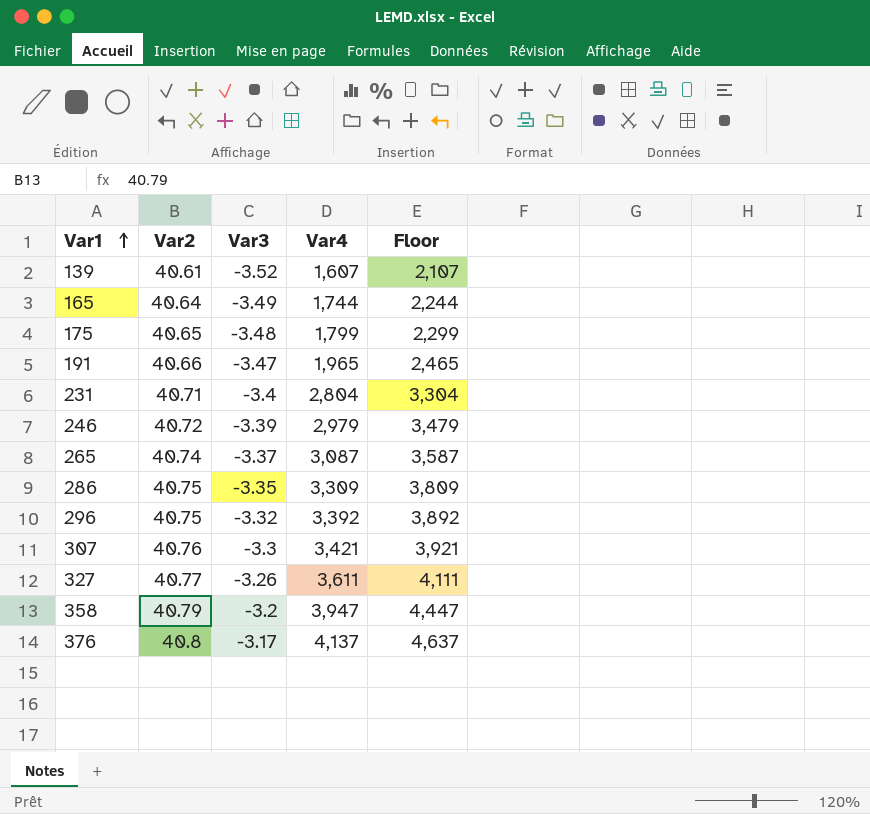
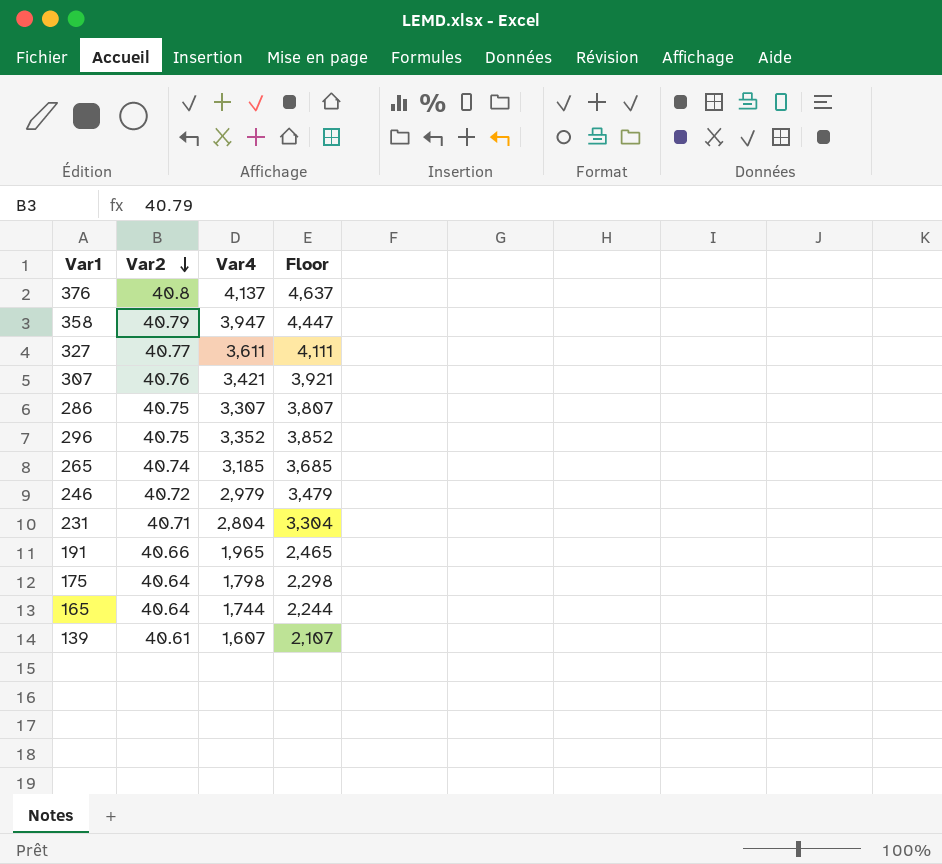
row order: Var1 ascending -> Var2 descending
column Var3 | position: 3 -> none
286 | Var4: 3,309 -> 3,307
286 | Floor: 3,809 -> 3,807
296 | Var4: 3,392 -> 3,352
296 | Floor: 3,892 -> 3,852
265 | Var4: 3,087 -> 3,185
265 | Floor: 3,587 -> 3,685
175 | Var2: 40.65 -> 40.64
175 | Var4: 1,799 -> 1,798
175 | Floor: 2,299 -> 2,298

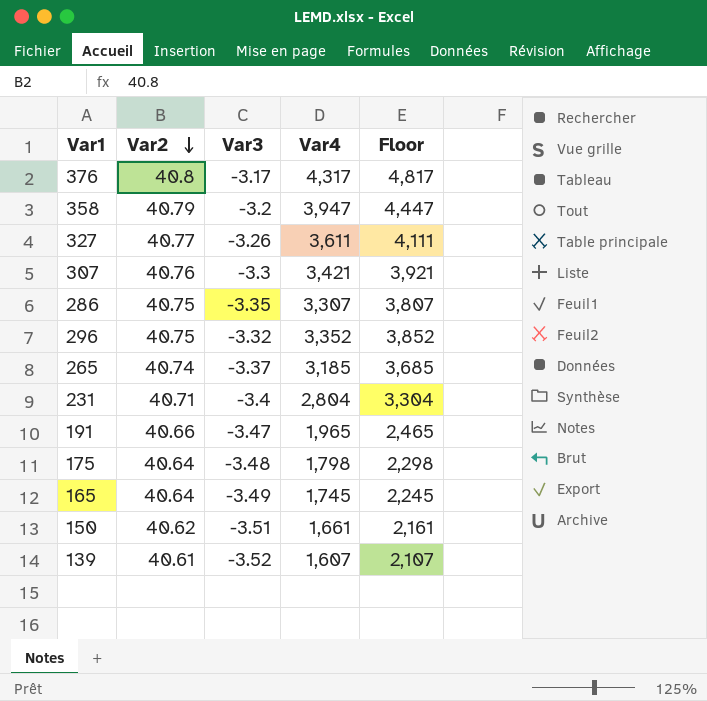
column Var3 | position: none -> 3
row 246: 40.72 | 2,979 | 3,479 -> none
376 | Var4: 4,137 -> 4,317
376 | Floor: 4,637 -> 4,817
165 | Var4: 1,744 -> 1,745
165 | Floor: 2,244 -> 2,245
row 150: none -> 40.62 | -3.51 | 1,661 | 2,161

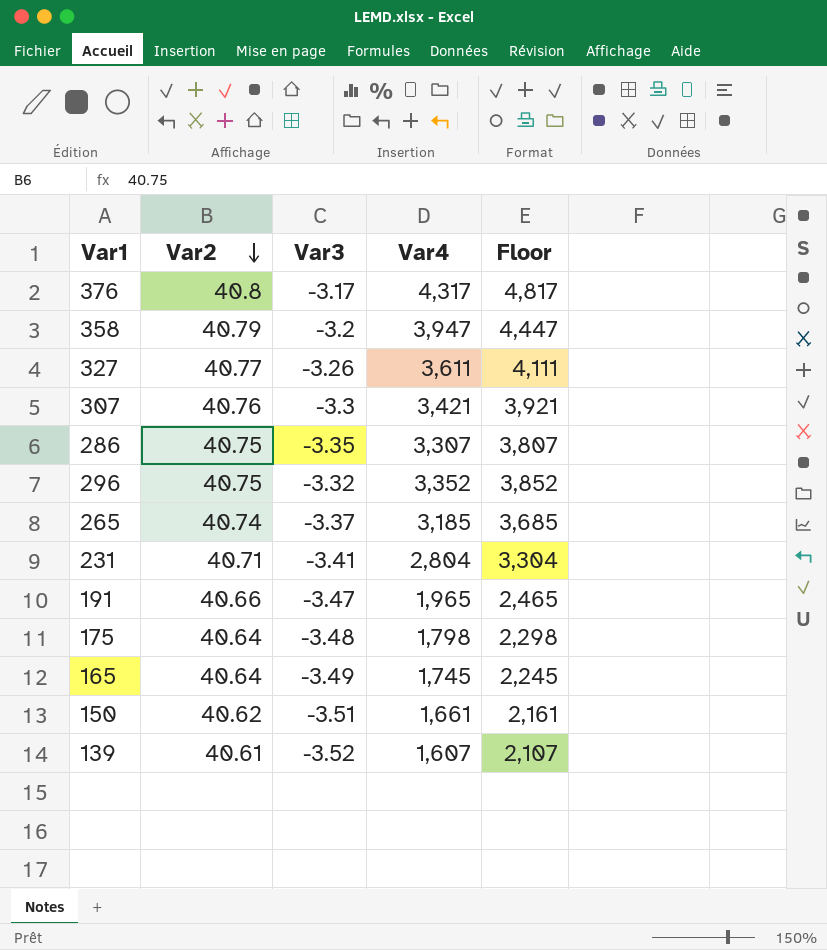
231 | Var3: -3.4 -> -3.41

